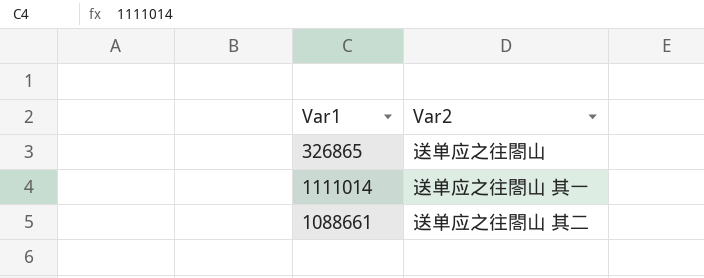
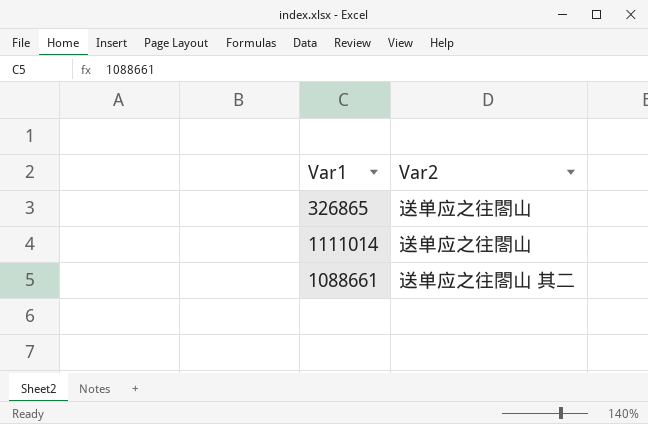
1111014 | Var2: 送单应之往閤山 其一 -> 送单应之往閤山

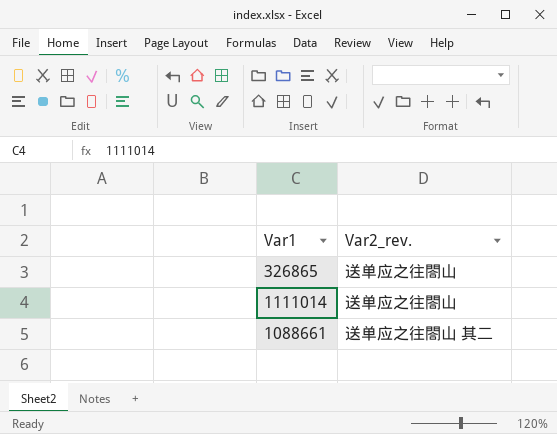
column name: Var2 -> Var2_rev.

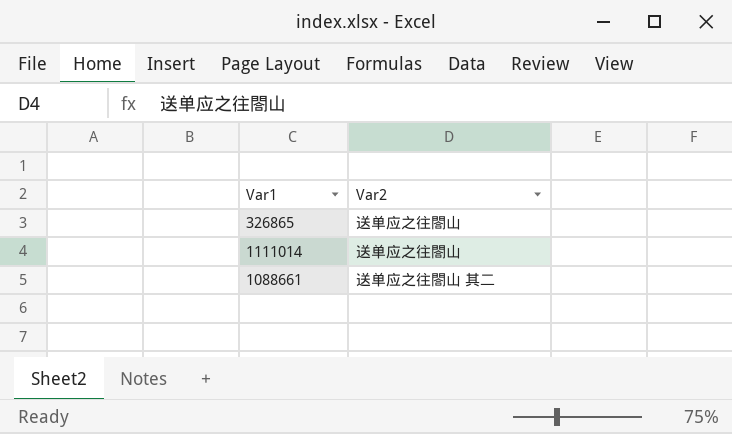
column name: Var2_rev. -> Var2

